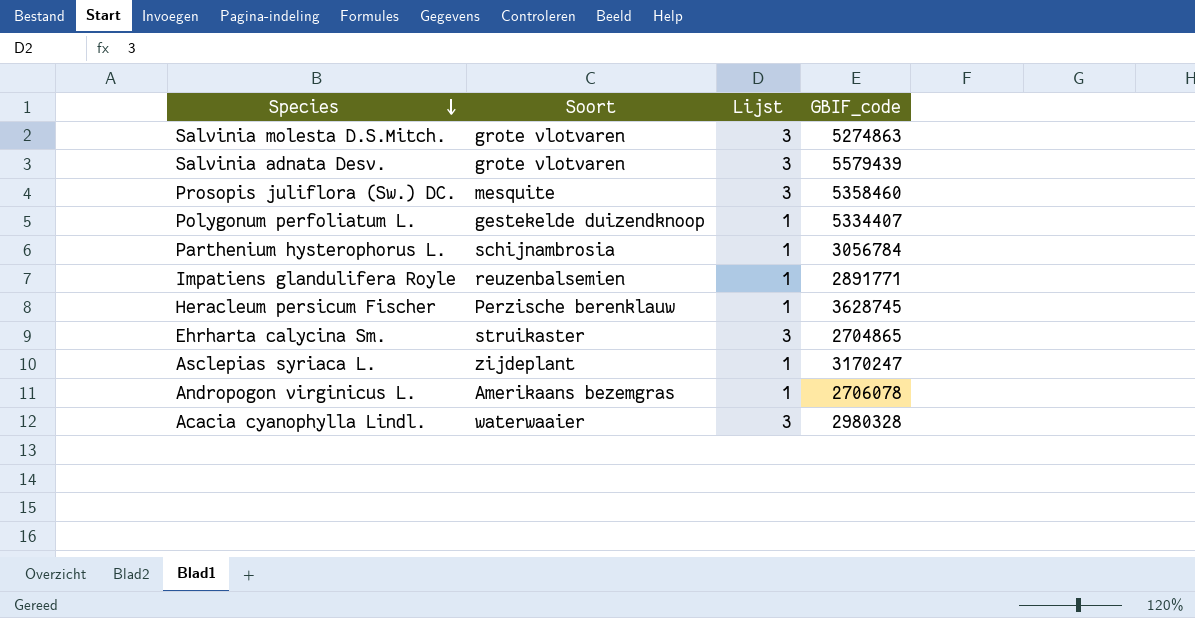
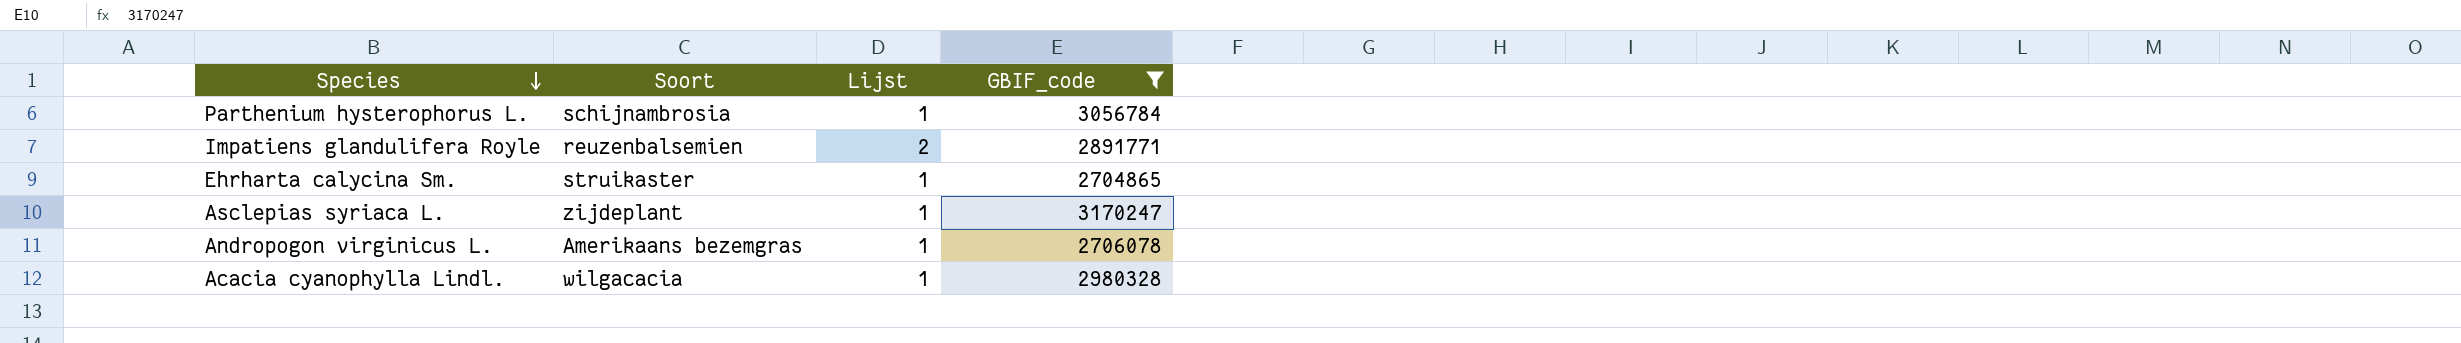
filter: none -> GBIF_code <= 3170247
Impatiens glandulifera Royle | Lijst: 1 -> 2
Ehrharta calycina Sm. | Lijst: 3 -> 1
Acacia cyanophylla Lindl. | Soort: waterwaaier -> wilgacacia
Acacia cyanophylla Lindl. | Lijst: 3 -> 1

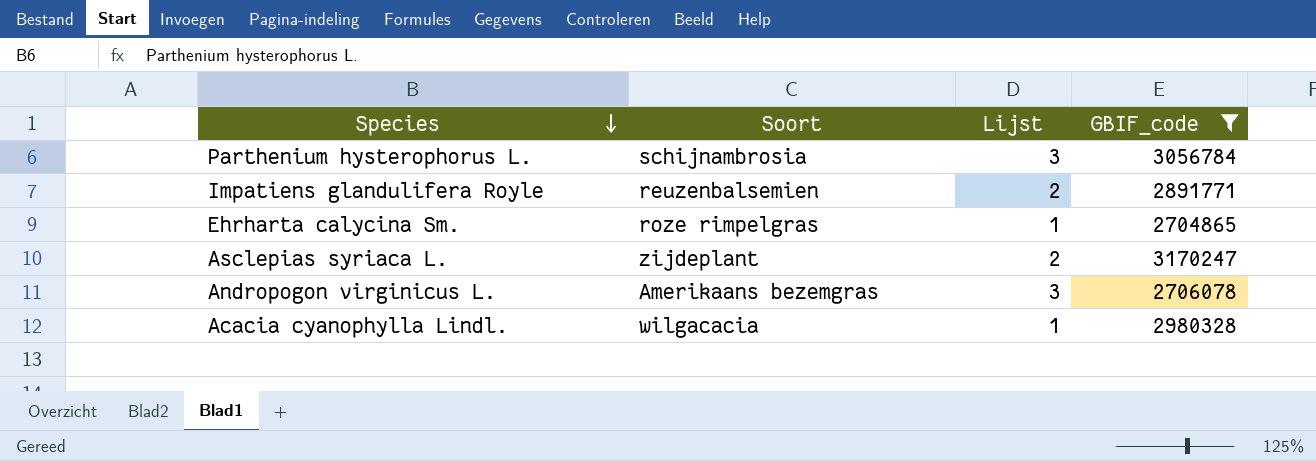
Parthenium hysterophorus L. | Lijst: 1 -> 3
Ehrharta calycina Sm. | Soort: struikaster -> roze rimpelgras
Asclepias syriaca L. | Lijst: 1 -> 2
Andropogon virginicus L. | Lijst: 1 -> 3

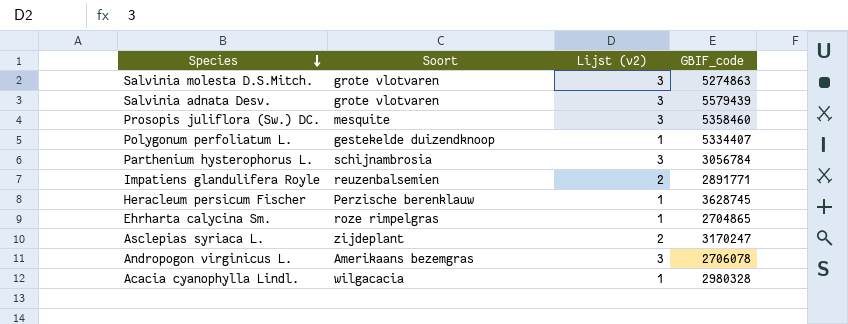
filter: GBIF_code <= 3170247 -> none
column name: Lijst -> Lijst (v2)

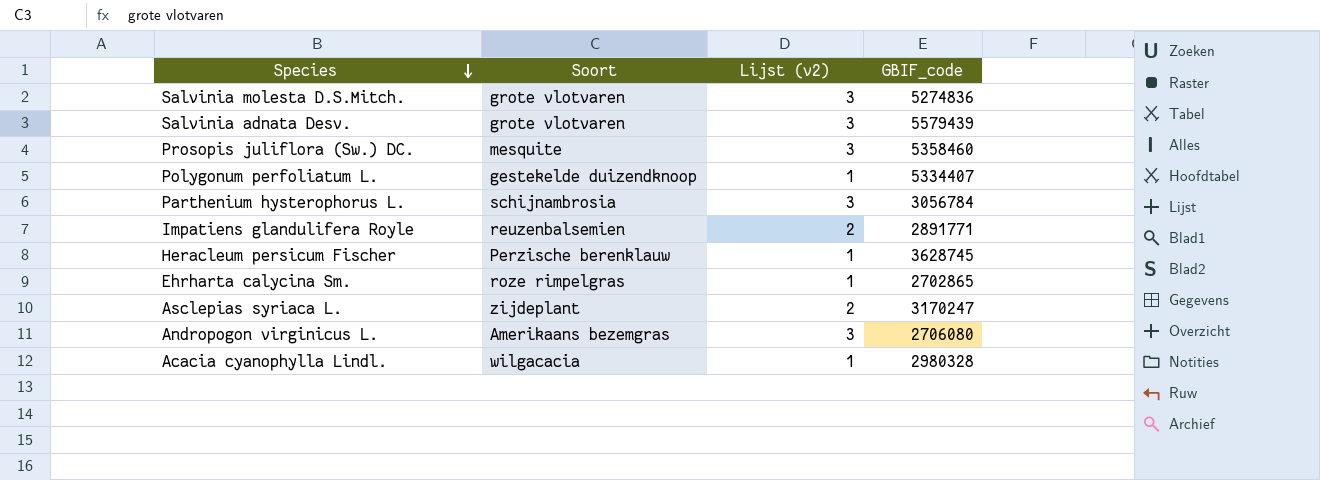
Salvinia molesta D.S.Mitch. | GBIF_code: 5274863 -> 5274836
Ehrharta calycina Sm. | GBIF_code: 2704865 -> 2702865
Andropogon virginicus L. | GBIF_code: 2706078 -> 2706080

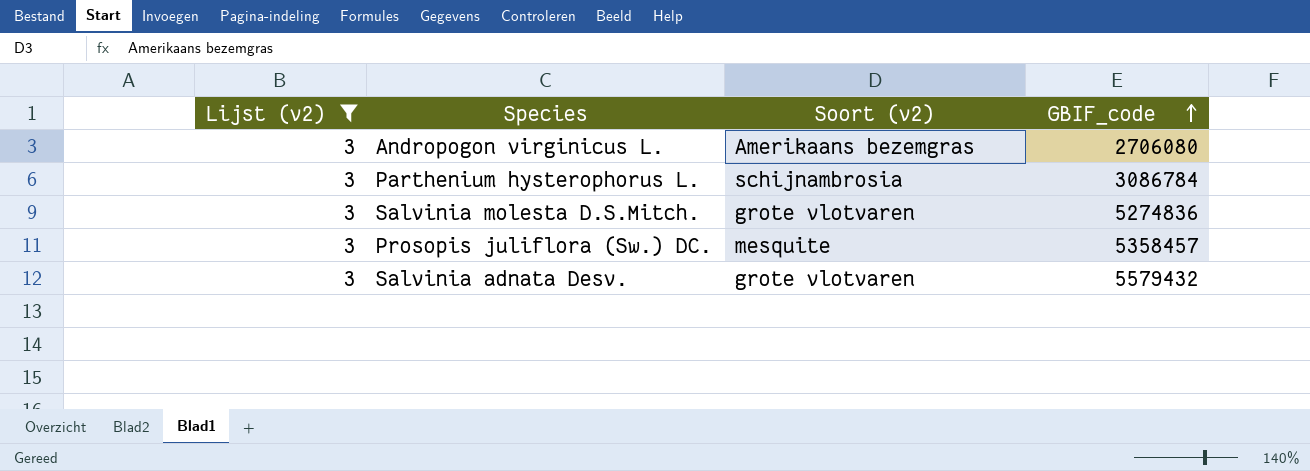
filter: none -> Lijst (v2) = 3
row order: Species descending -> GBIF_code ascending
column Lijst (v2) | position: 3 -> 1
column name: Soort -> Soort (v2)
Parthenium hysterophorus L. | GBIF_code: 3056784 -> 3086784
Prosopis juliflora (Sw.) DC. | GBIF_code: 5358460 -> 5358457
Salvinia adnata Desv. | GBIF_code: 5579439 -> 5579432

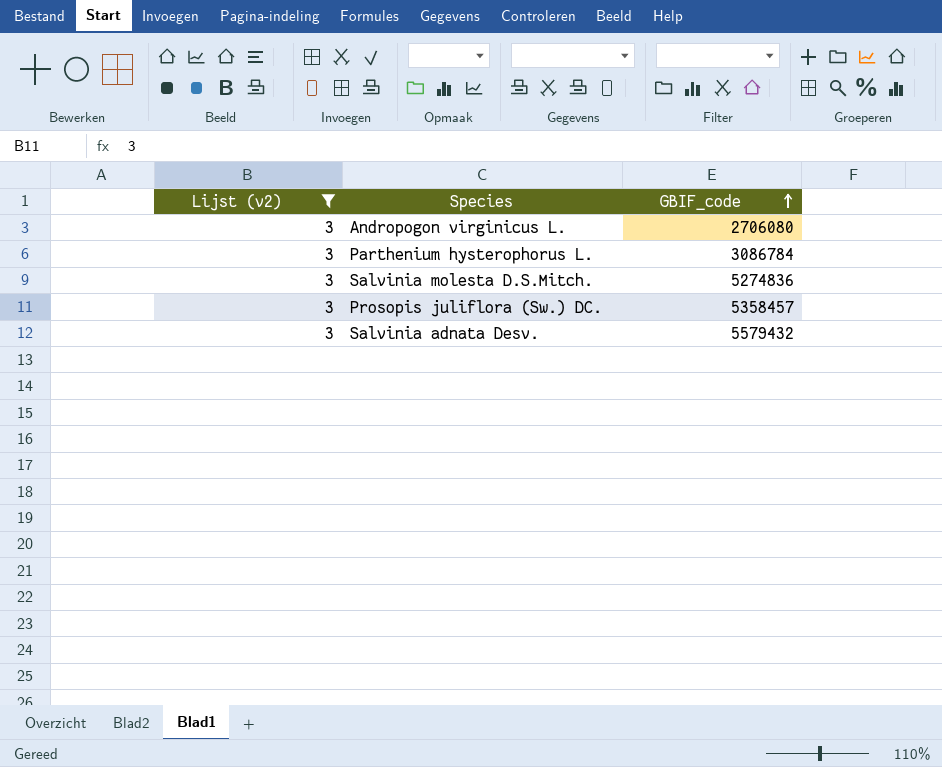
column Soort (v2) | position: 3 -> none

